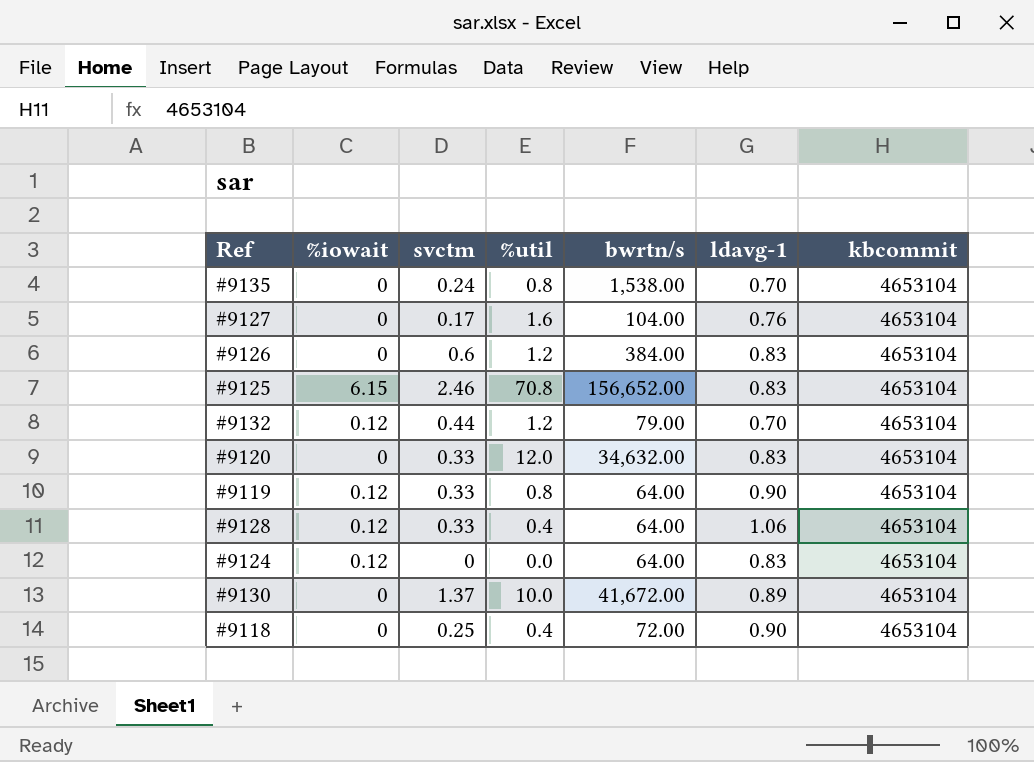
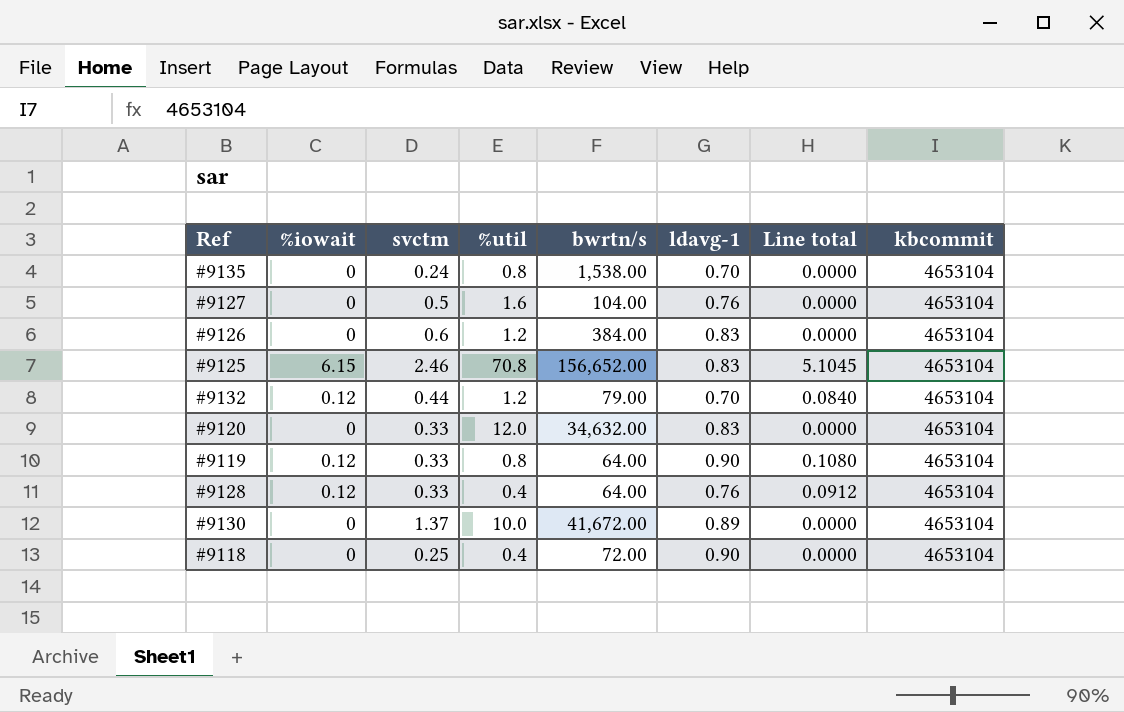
column Line total | formula: none -> [%iowait] * [ldavg-1]
row #9124: 0.12 | 0 | 0.0 | 64.00 | 0.83 | 4653104 -> none
#9127 | svctm: 0.17 -> 0.5
#9128 | ldavg-1: 1.06 -> 0.76

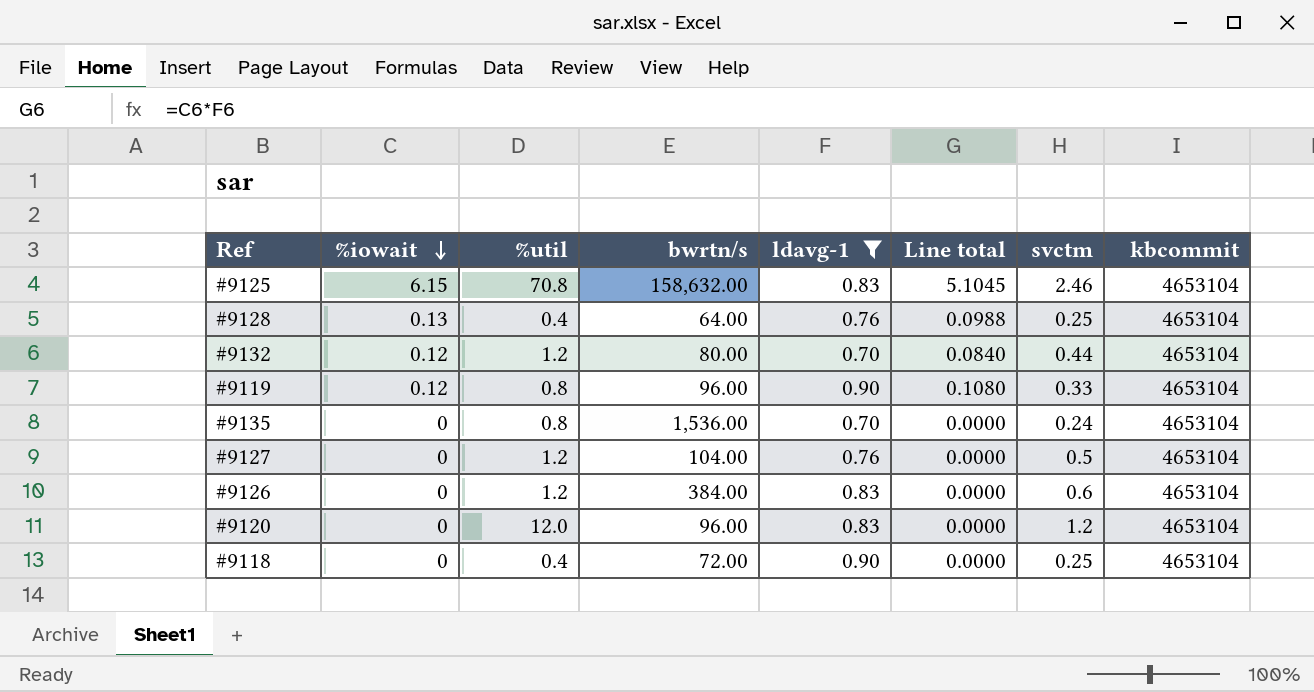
filter: none -> ldavg-1 != 0.89
row order: none -> %iowait descending
column svctm | position: 3 -> 7
#9125 | bwrtn/s: 156,652.00 -> 158,632.00
#9128 | %iowait: 0.12 -> 0.13
#9128 | Line total: 0.0912 -> 0.0988
#9128 | svctm: 0.33 -> 0.25
#9132 | bwrtn/s: 79.00 -> 80.00
#9119 | bwrtn/s: 64.00 -> 96.00
#9135 | bwrtn/s: 1,538.00 -> 1,536.00
#9127 | %util: 1.6 -> 1.2
#9120 | bwrtn/s: 34,632.00 -> 96.00
#9120 | svctm: 0.33 -> 1.2

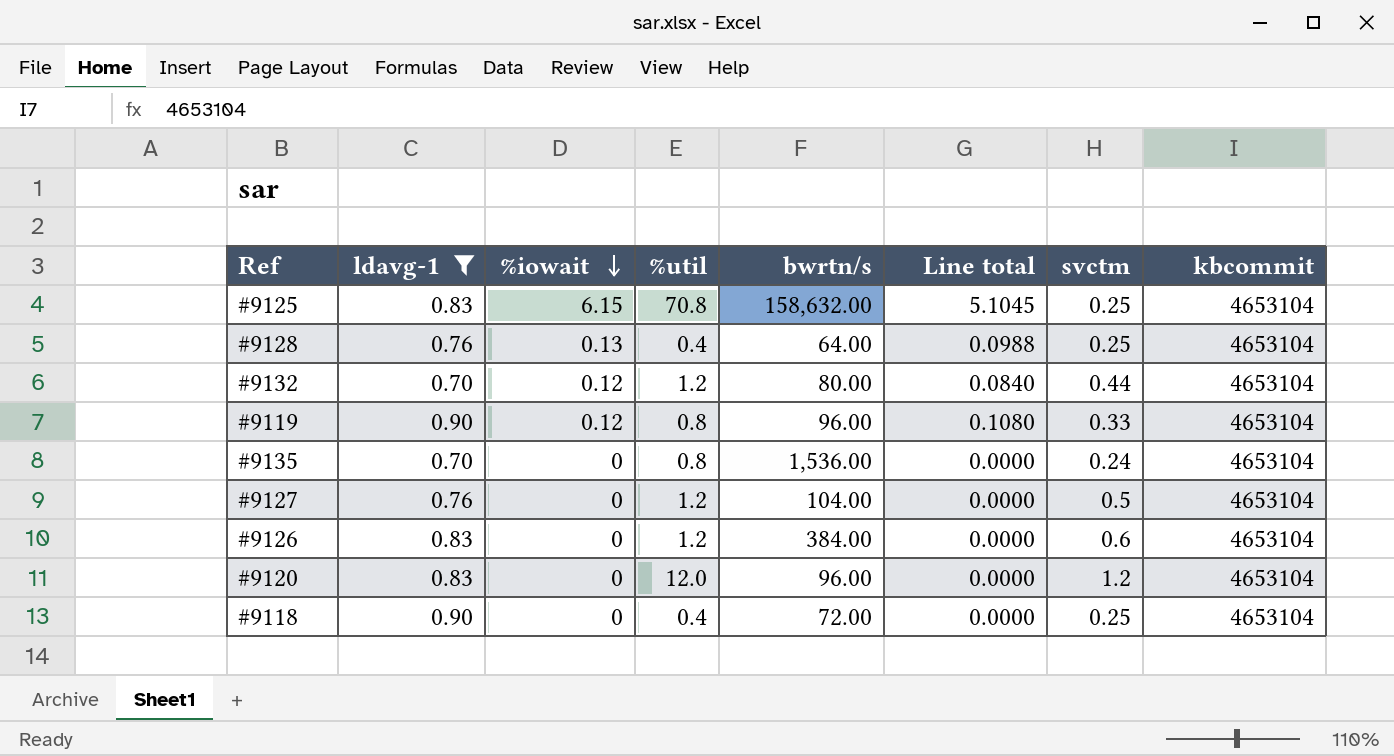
column ldavg-1 | position: 5 -> 2
#9125 | svctm: 2.46 -> 0.25

